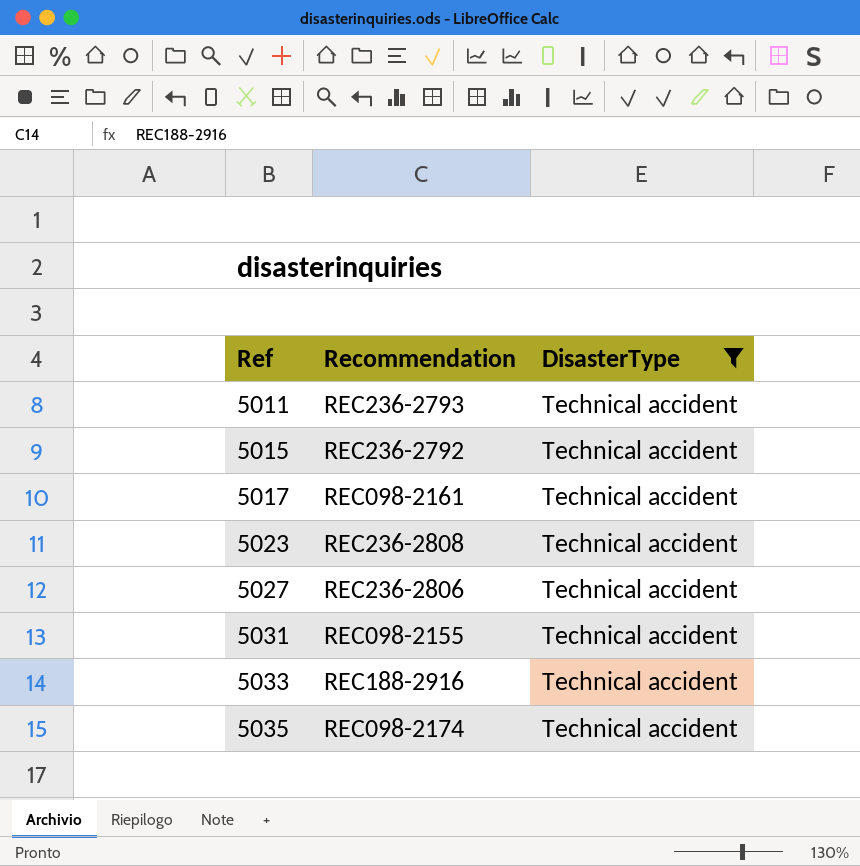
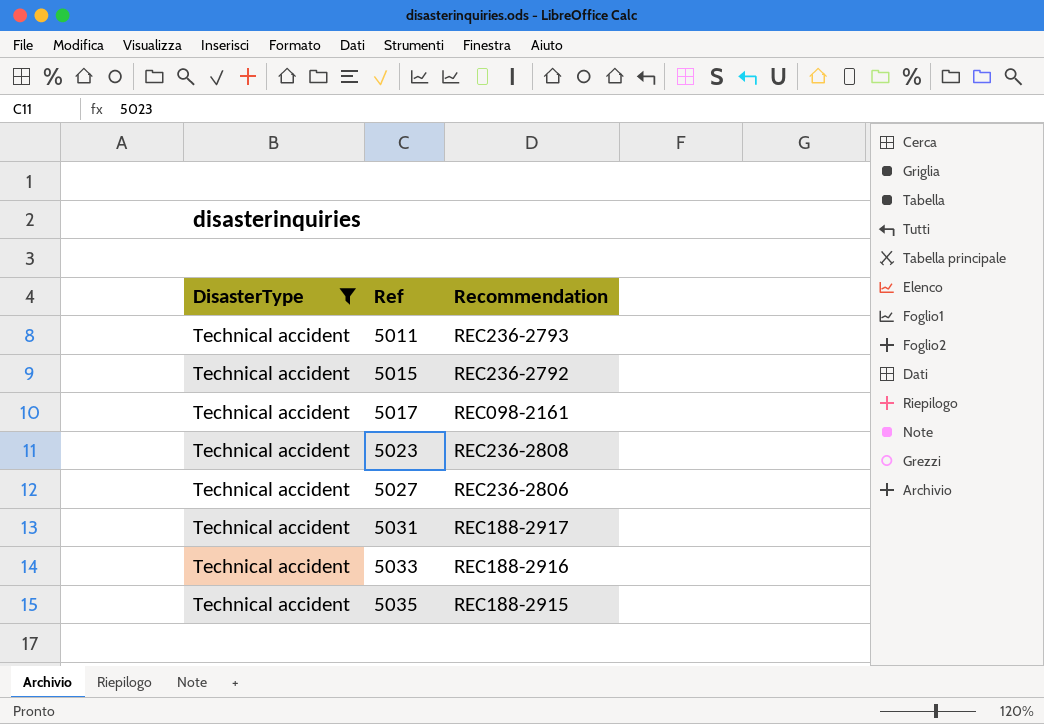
column DisasterType | position: 3 -> 1
5031 | Recommendation: REC098-2155 -> REC188-2917
5035 | Recommendation: REC098-2174 -> REC188-2915

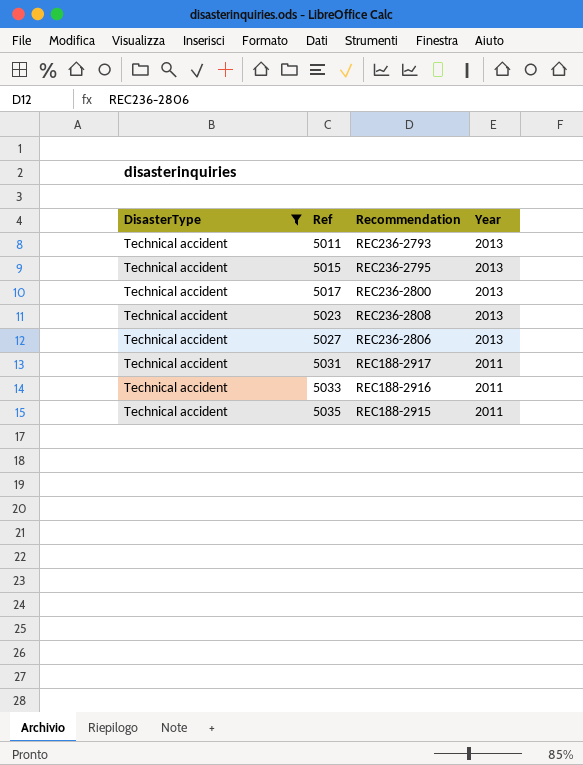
column Year | position: none -> 4
5015 | Recommendation: REC236-2792 -> REC236-2795
5017 | Recommendation: REC098-2161 -> REC236-2800

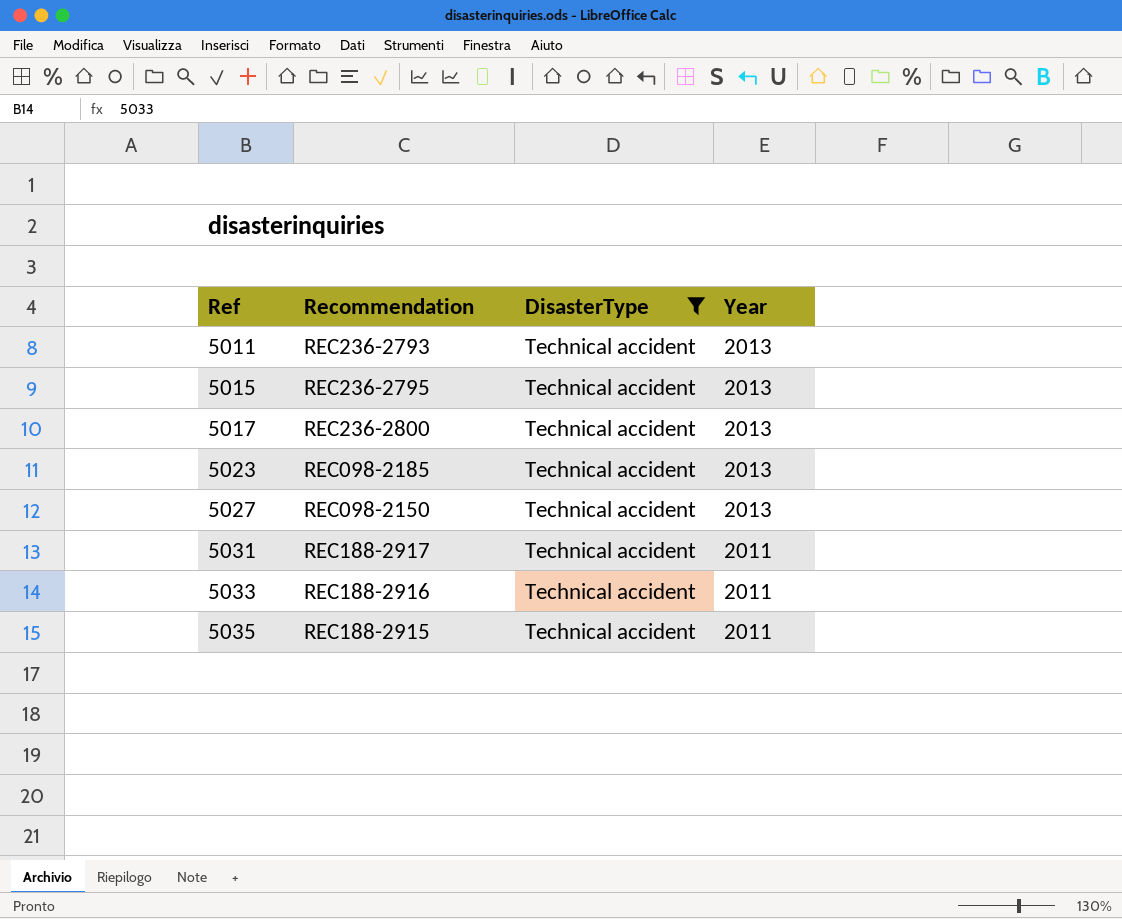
column DisasterType | position: 1 -> 3
5023 | Recommendation: REC236-2808 -> REC098-2185
5027 | Recommendation: REC236-2806 -> REC098-2150

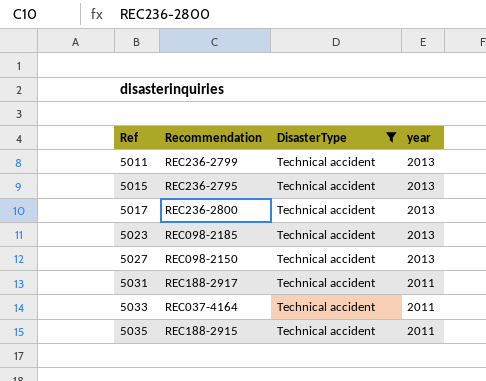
column name: Year -> year
5011 | Recommendation: REC236-2793 -> REC236-2799
5033 | Recommendation: REC188-2916 -> REC037-4164

